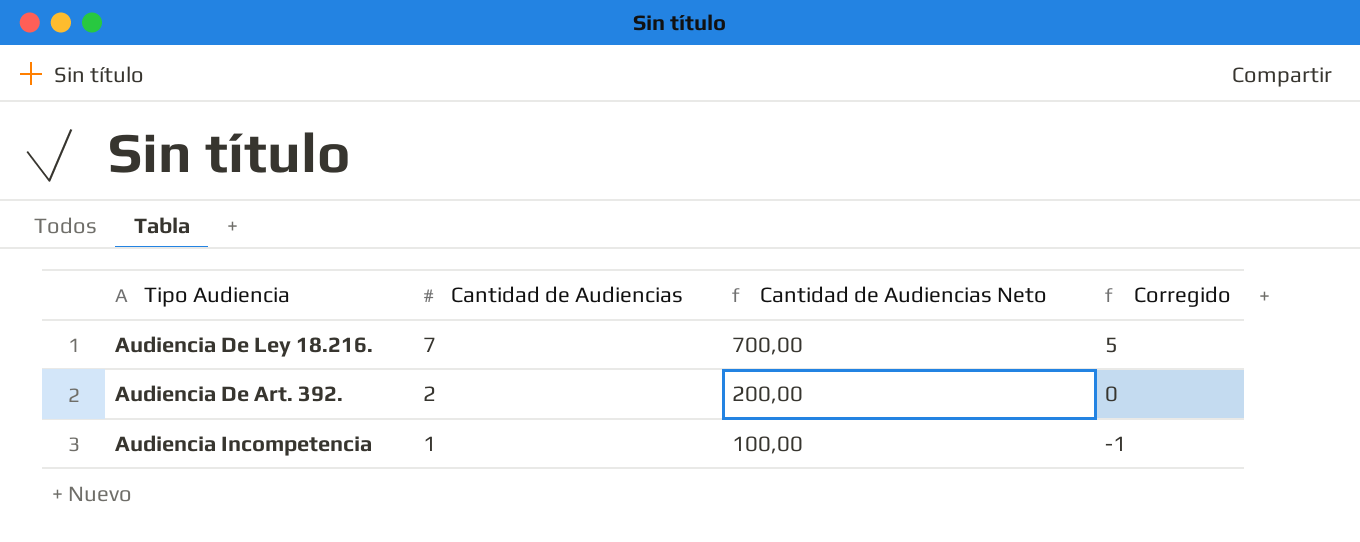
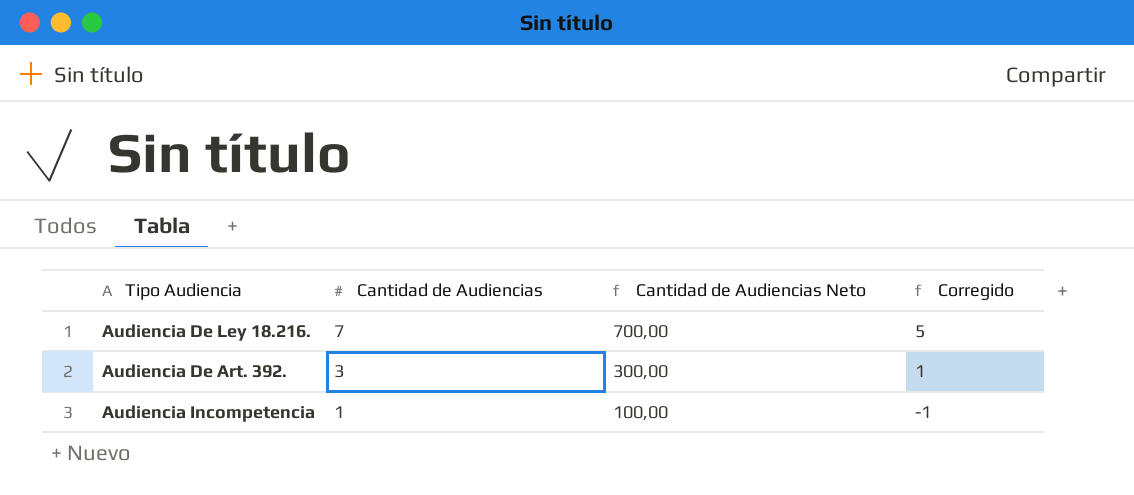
Audiencia De Art. 392. | Cantidad de Audiencias: 2 -> 3
Audiencia De Art. 392. | Cantidad de Audiencias Neto: 200,00 -> 300,00
Audiencia De Art. 392. | Corregido: 0 -> 1

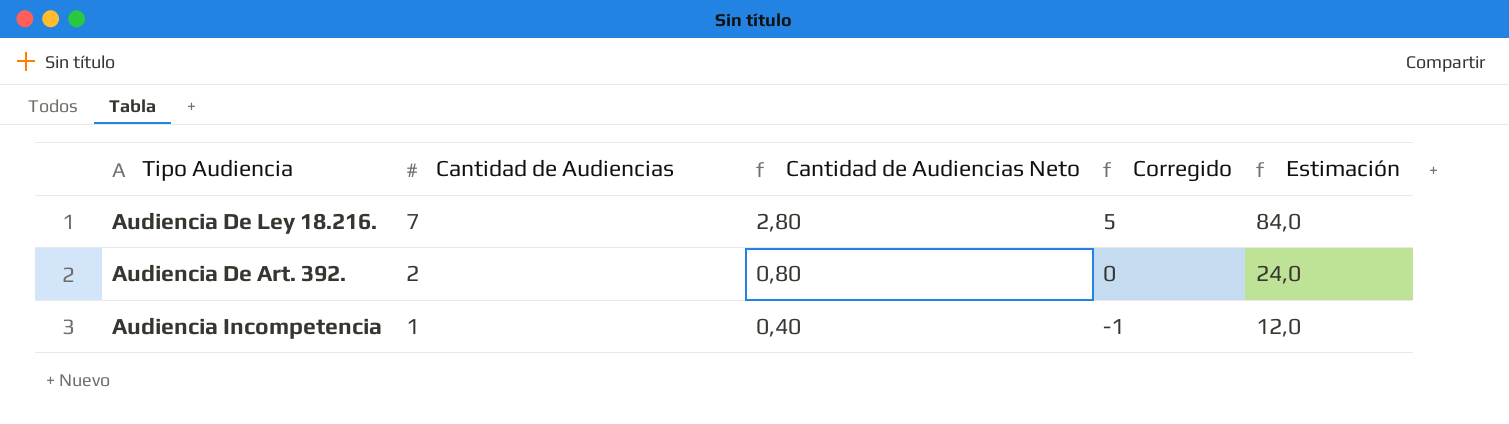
column Cantidad de Audiencias Neto | formula: [Cantidad de Audiencias] * 100 -> [Cantidad de Audiencias] * 0,4
column Estimación | formula: none -> [Cantidad de Audiencias] * 12
Audiencia De Art. 392. | Cantidad de Audiencias: 3 -> 2
Audiencia De Art. 392. | Corregido: 1 -> 0

